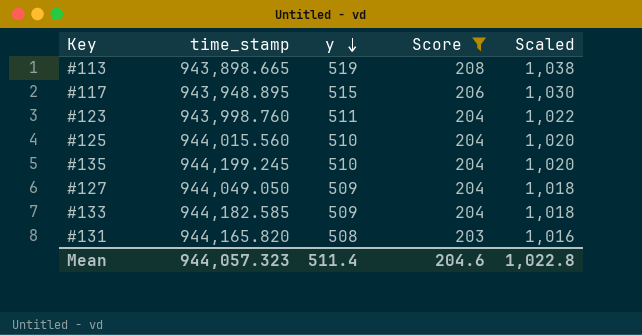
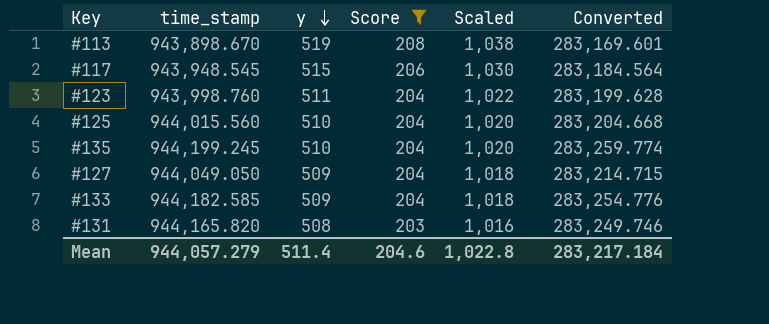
column Converted | formula: none -> [time_stamp] * 0.3
#113 | time_stamp: 943,898.665 -> 943,898.670
#117 | time_stamp: 943,948.895 -> 943,948.545
Mean | time_stamp: 944,057.323 -> 944,057.279

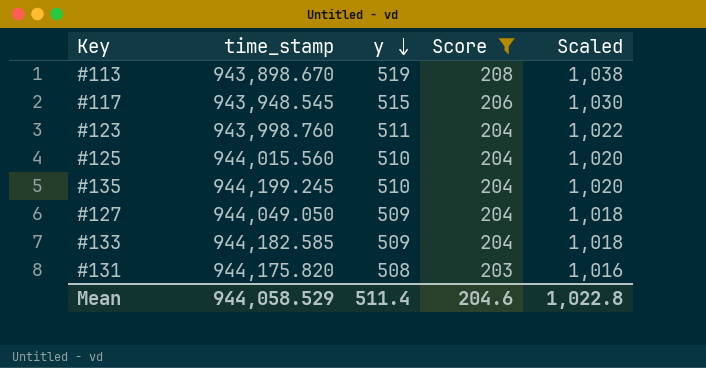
column Converted | formula: [time_stamp] * 0.3 -> none
#131 | time_stamp: 944,165.820 -> 944,175.820
Mean | time_stamp: 944,057.279 -> 944,058.529

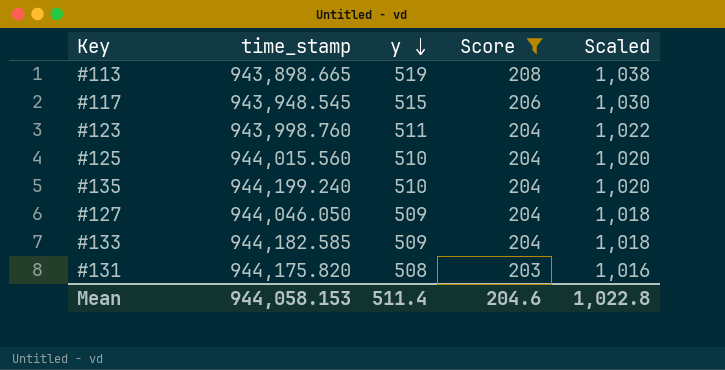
#113 | time_stamp: 943,898.670 -> 943,898.665
#135 | time_stamp: 944,199.245 -> 944,199.240
#127 | time_stamp: 944,049.050 -> 944,046.050
Mean | time_stamp: 944,058.529 -> 944,058.153

